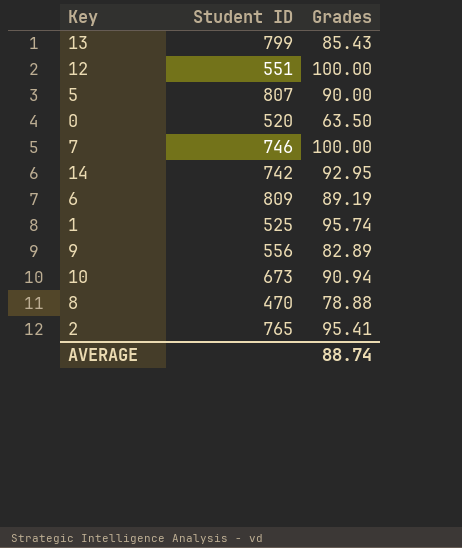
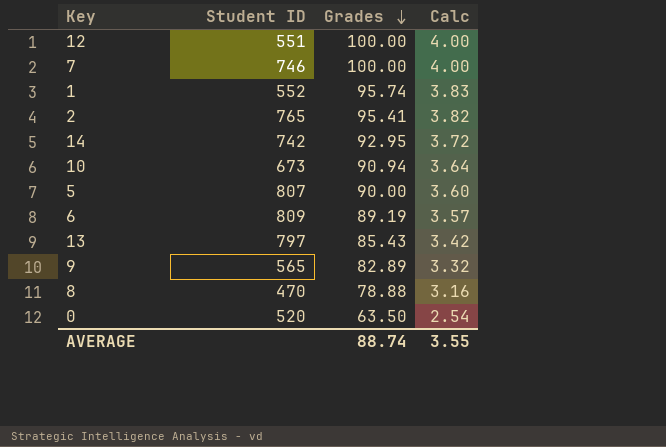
row order: none -> Grades descending
column Calc | formula: none -> [Grades] * 0.04
1 | Student ID: 525 -> 552
13 | Student ID: 799 -> 797
9 | Student ID: 556 -> 565

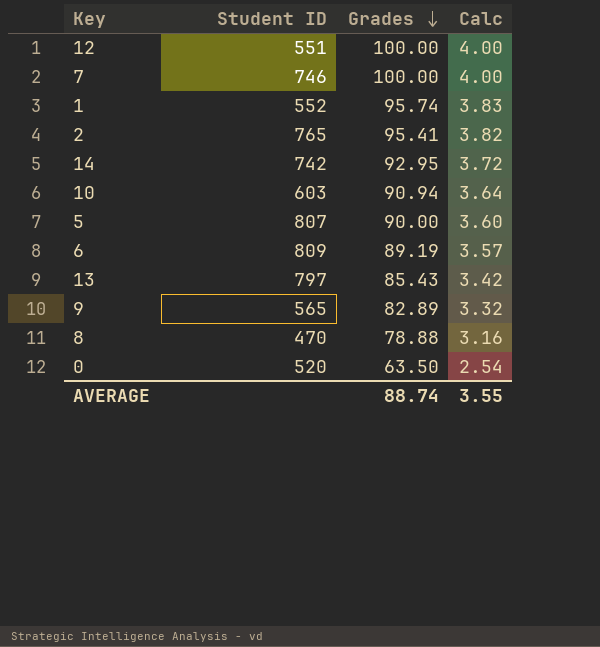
10 | Student ID: 673 -> 603

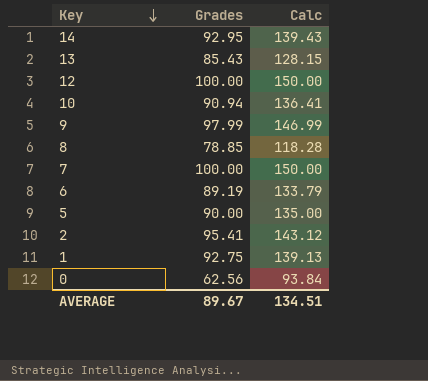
row order: Grades descending -> Key descending
column Student ID | position: 2 -> none
column Calc | formula: [Grades] * 0.04 -> [Grades] * 1.5
9 | Grades: 82.89 -> 97.99
8 | Grades: 78.88 -> 78.85
1 | Grades: 95.74 -> 92.75
0 | Grades: 63.50 -> 62.56
AVERAGE | Grades: 88.74 -> 89.67
AVERAGE | Calc: 3.55 -> 134.51

